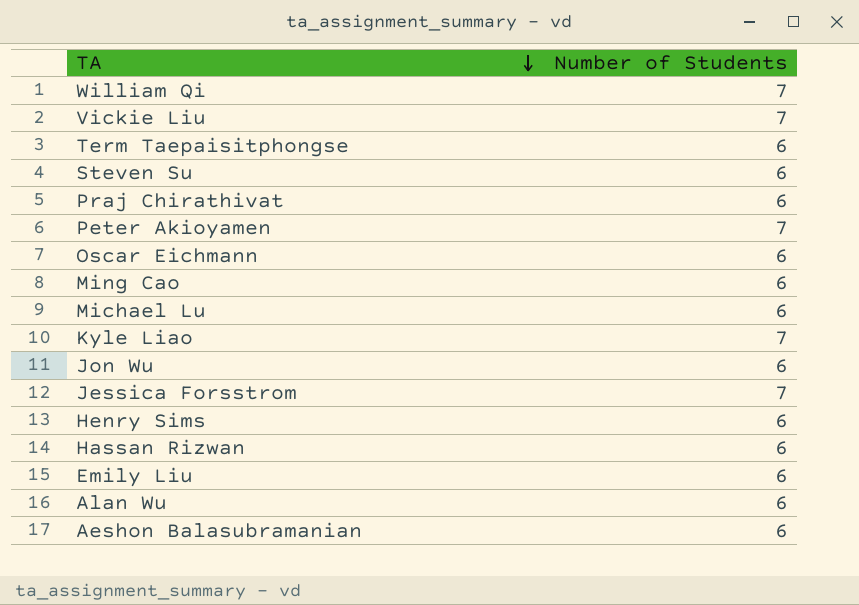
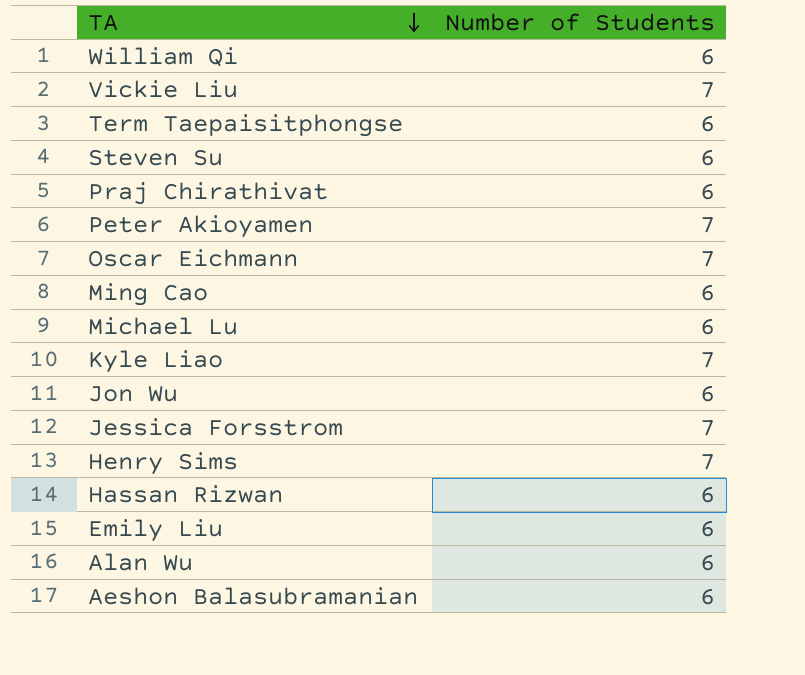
William Qi | Number of Students: 7 -> 6
Oscar Eichmann | Number of Students: 6 -> 7
Henry Sims | Number of Students: 6 -> 7

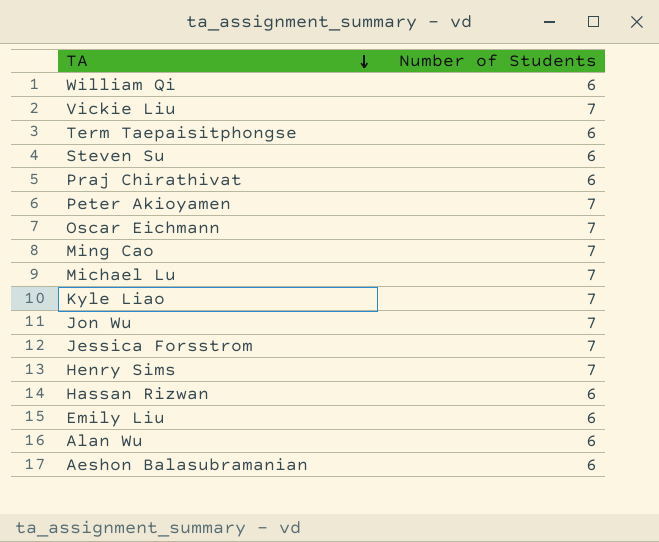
Ming Cao | Number of Students: 6 -> 7
Michael Lu | Number of Students: 6 -> 7
Jon Wu | Number of Students: 6 -> 7

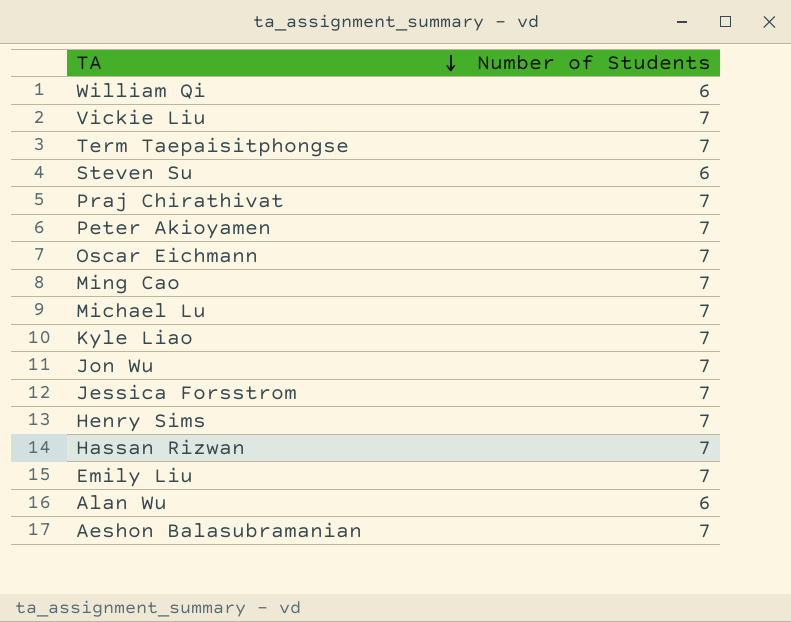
Term Taepaisitphongse | Number of Students: 6 -> 7
Praj Chirathivat | Number of Students: 6 -> 7
Hassan Rizwan | Number of Students: 6 -> 7
Emily Liu | Number of Students: 6 -> 7
Aeshon Balasubramanian | Number of Students: 6 -> 7

